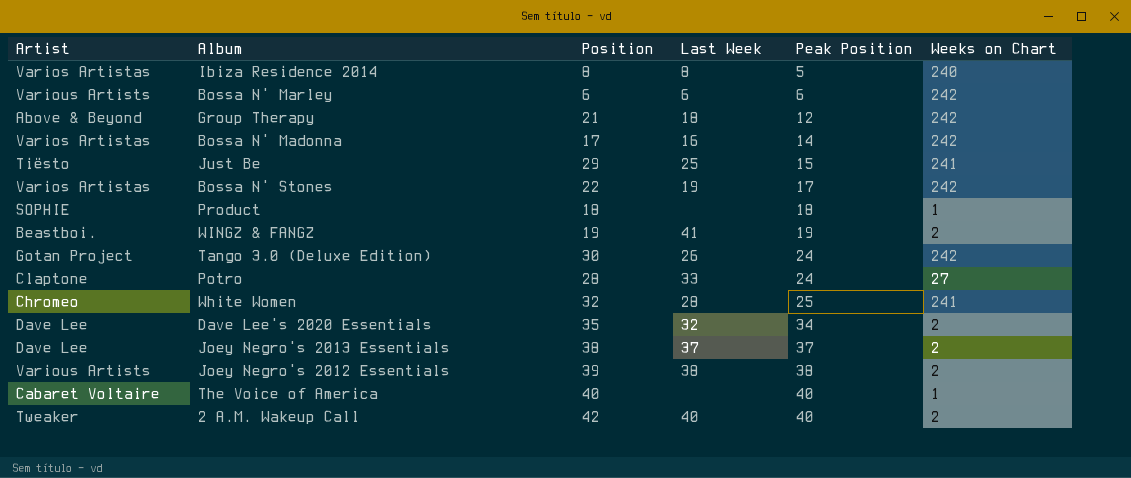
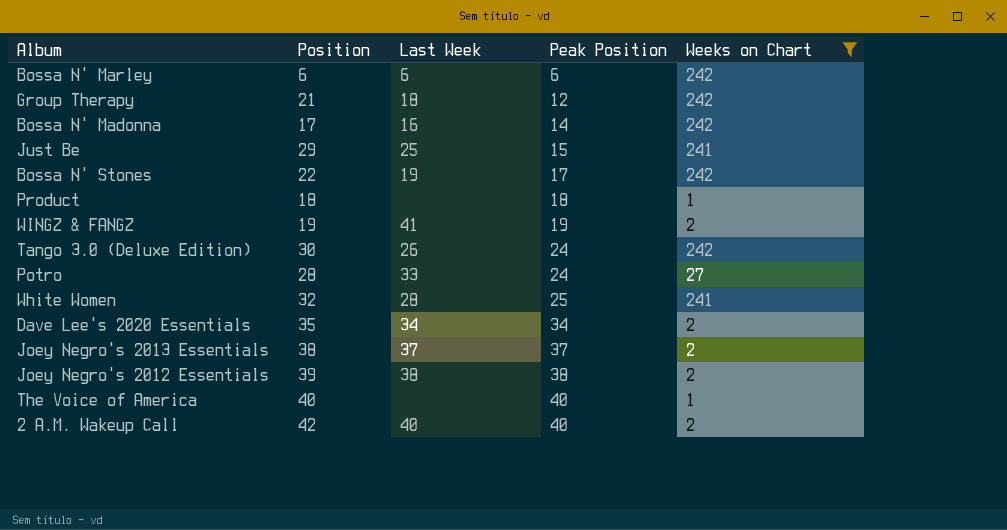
filter: none -> Weeks on Chart != 240
column Artist | position: 1 -> none
Dave Lee's 2020 Essentials | Last Week: 32 -> 34

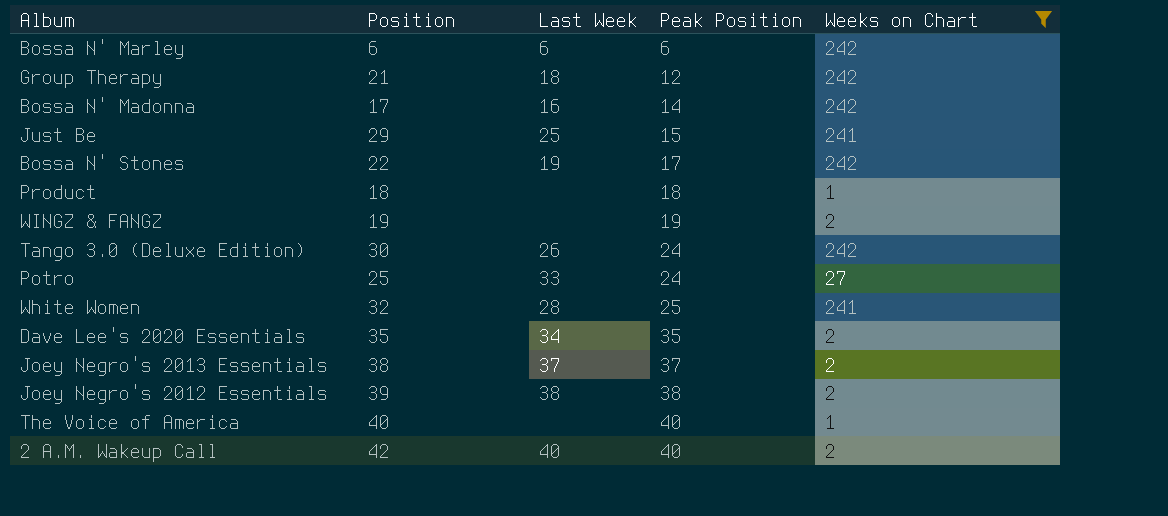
WINGZ & FANGZ | Last Week: 41 -> none
Potro | Position: 28 -> 25
Dave Lee's 2020 Essentials | Peak Position: 34 -> 35

